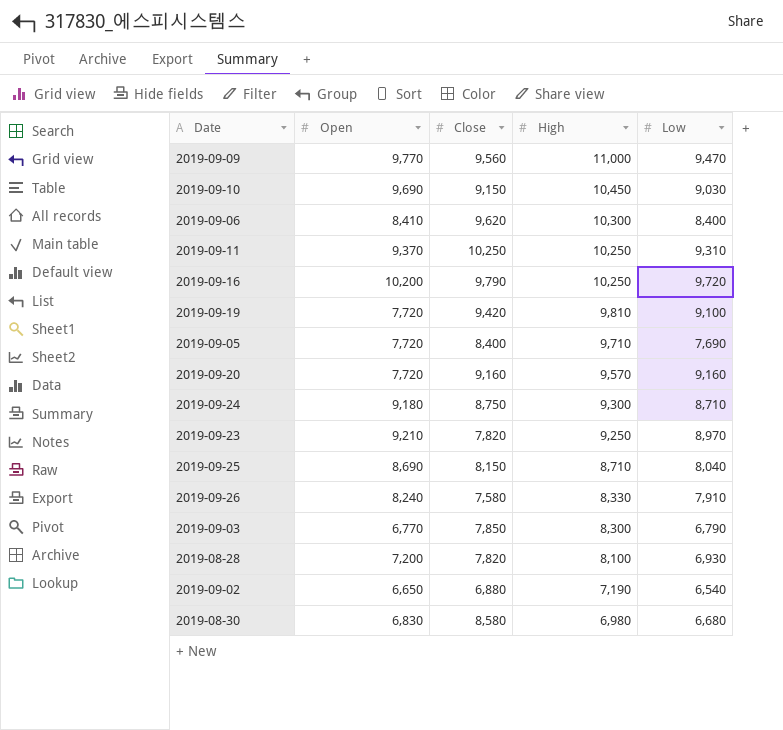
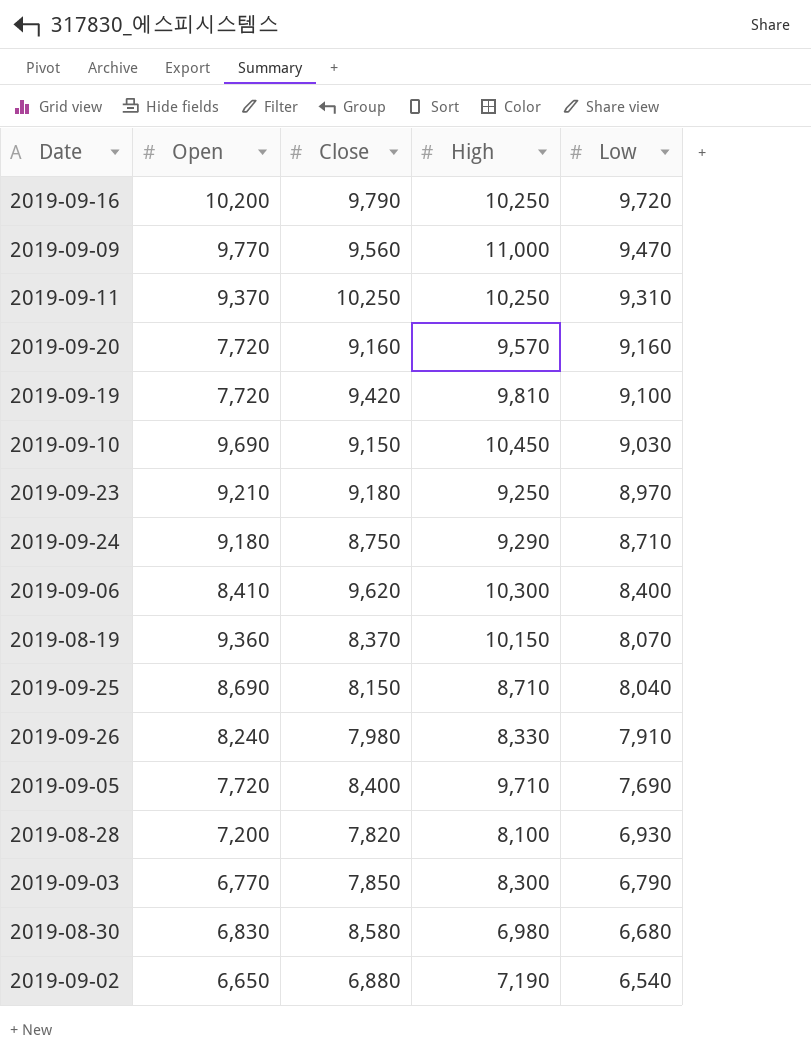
row order: High descending -> Low descending
2019-09-23 | Close: 7,820 -> 9,180
2019-09-24 | High: 9,300 -> 9,290
row 2019-08-19: none -> 9,360 | 8,370 | 10,150 | 8,070
2019-09-26 | Close: 7,580 -> 7,980

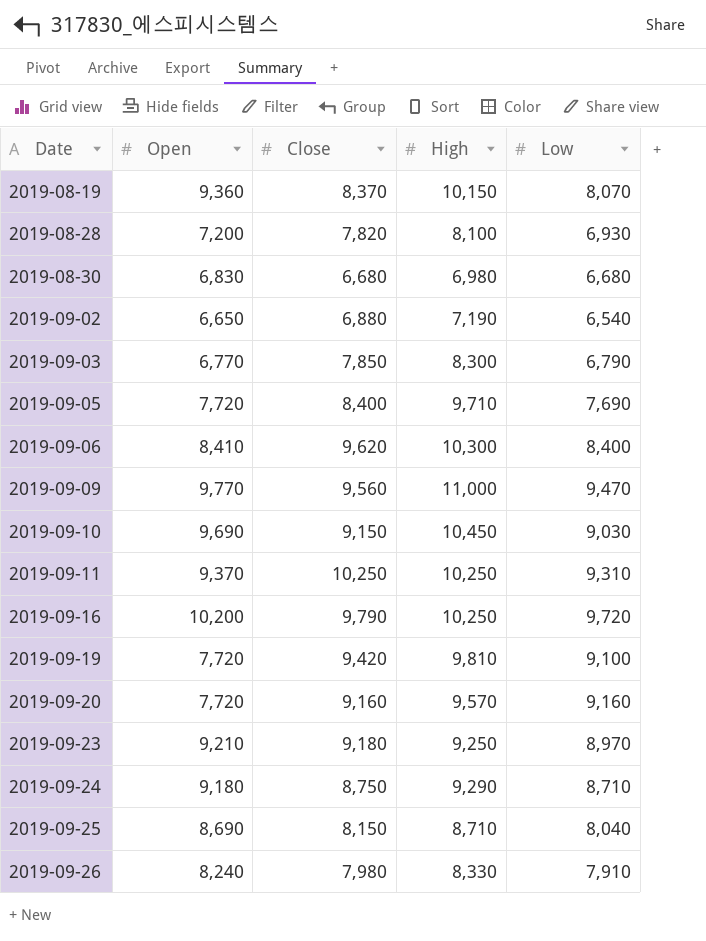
row order: Low descending -> Date ascending
2019-08-30 | Close: 8,580 -> 6,680

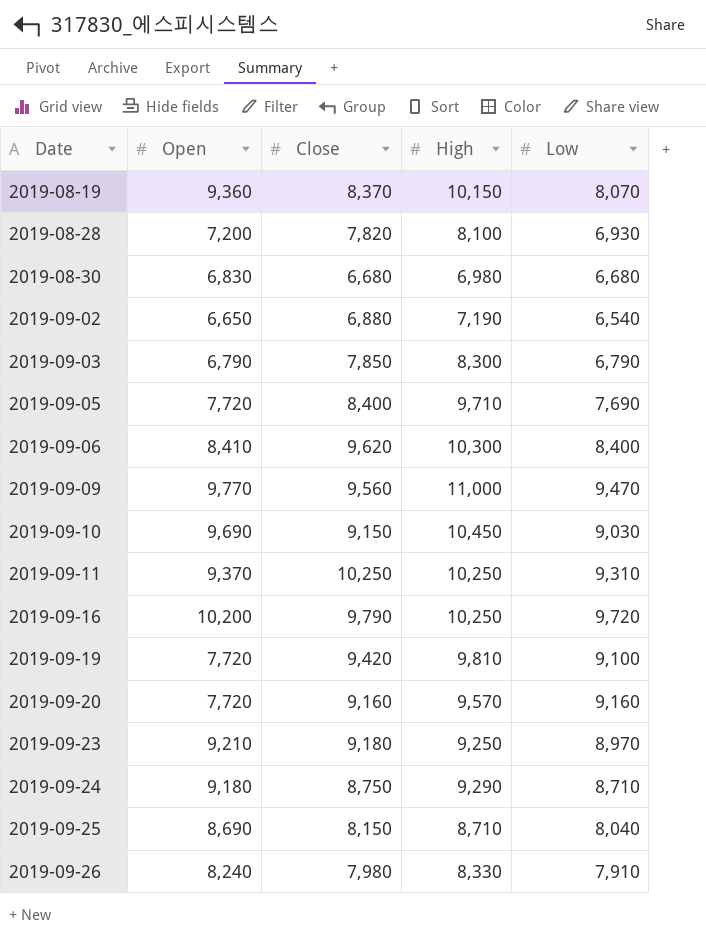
2019-09-03 | Open: 6,770 -> 6,790

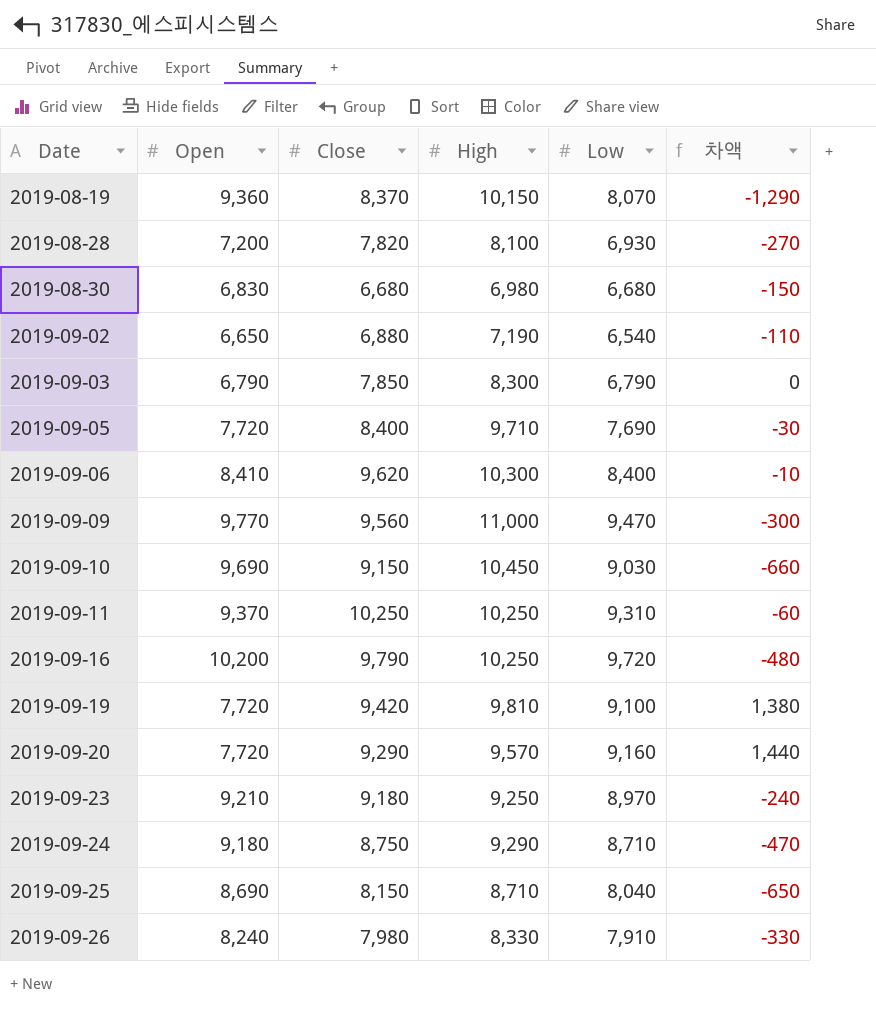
column 차액 | formula: none -> [Low] - [Open]
2019-09-20 | Close: 9,160 -> 9,290

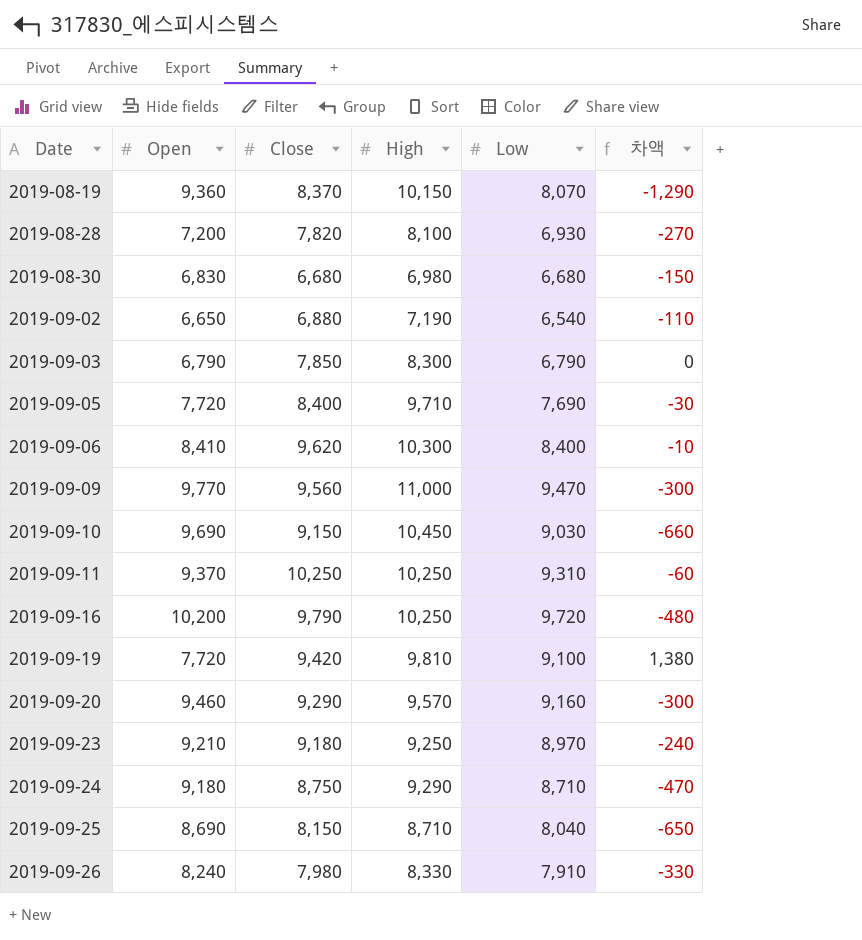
2019-09-20 | Open: 7,720 -> 9,460
2019-09-20 | 차액: 1,440 -> -300

